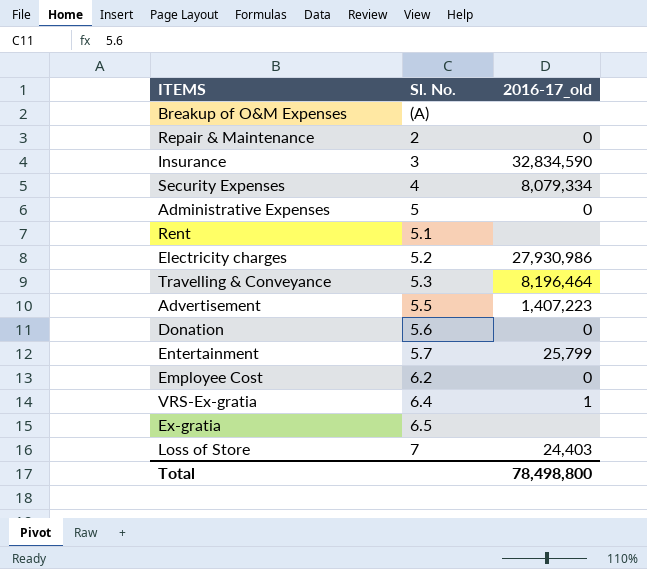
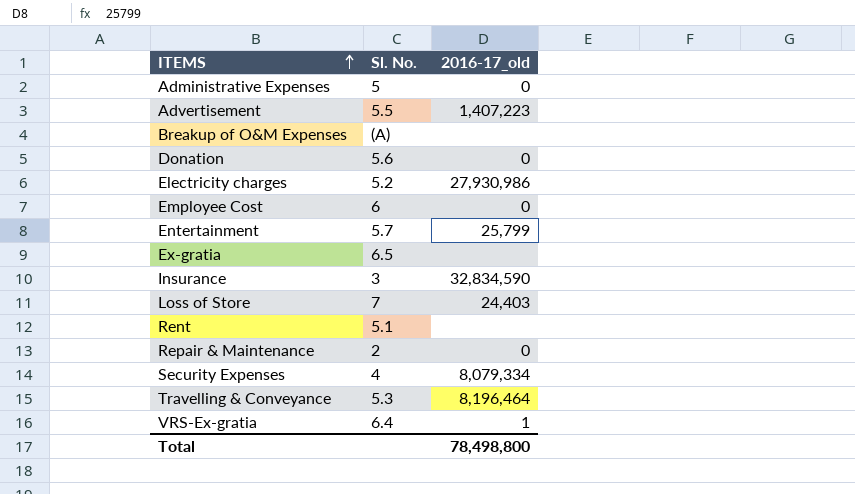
row order: none -> ITEMS ascending
Employee Cost | Sl. No.: 6.2 -> 6

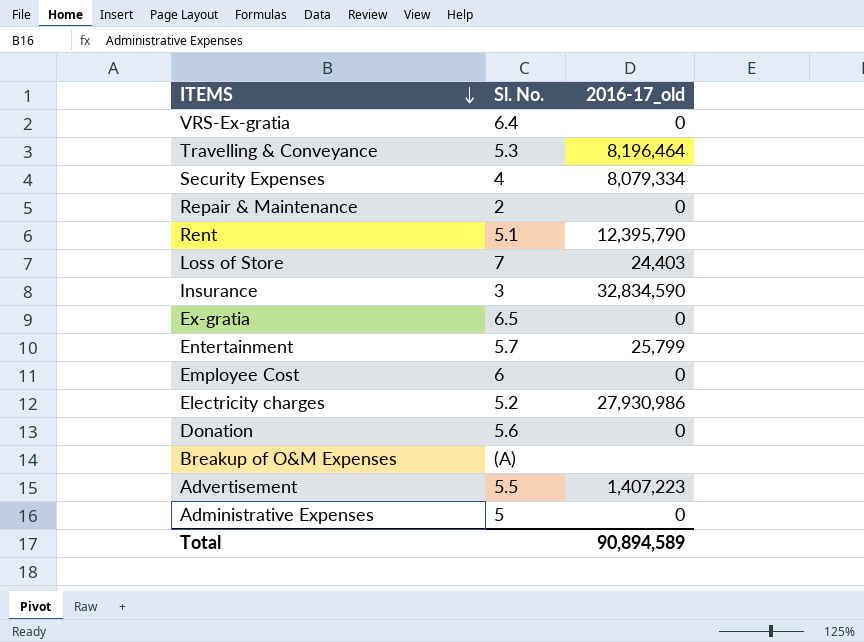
row order: ITEMS ascending -> ITEMS descending
VRS-Ex-gratia | 2016-17_old: 1 -> 0
Rent | 2016-17_old: none -> 12,395,790
Ex-gratia | 2016-17_old: none -> 0
Total | 2016-17_old: 78,498,800 -> 90,894,589

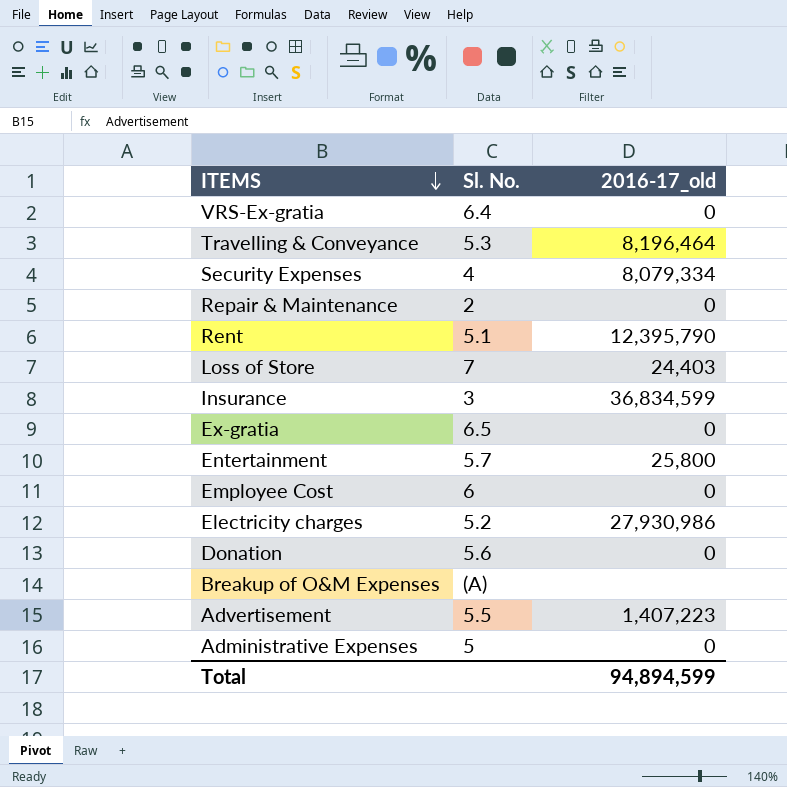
Insurance | 2016-17_old: 32,834,590 -> 36,834,599
Entertainment | 2016-17_old: 25,799 -> 25,800
Total | 2016-17_old: 90,894,589 -> 94,894,599

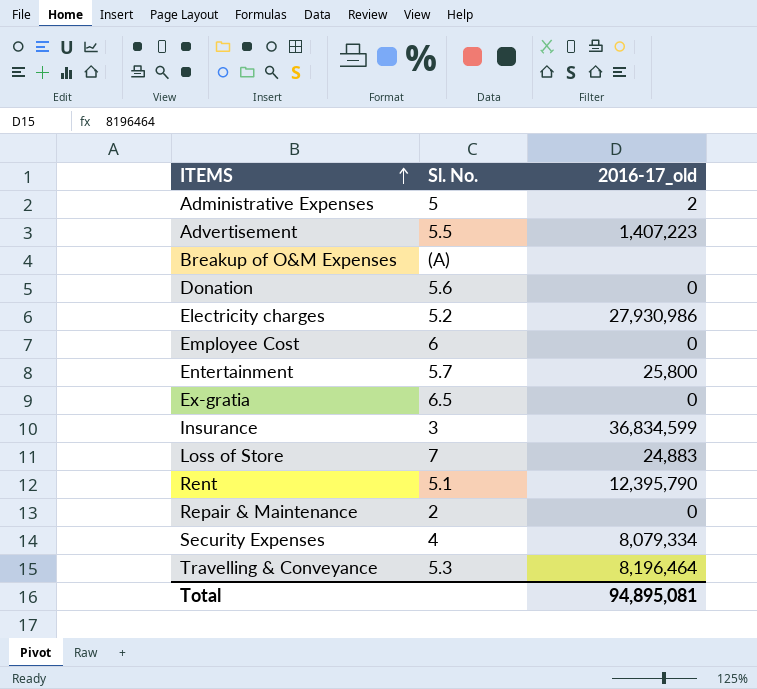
row order: ITEMS descending -> ITEMS ascending
row VRS-Ex-gratia: 6.4 | 0 -> none
Administrative Expenses | 2016-17_old: 0 -> 2
Loss of Store | 2016-17_old: 24,403 -> 24,883
Total | 2016-17_old: 94,894,599 -> 94,895,081

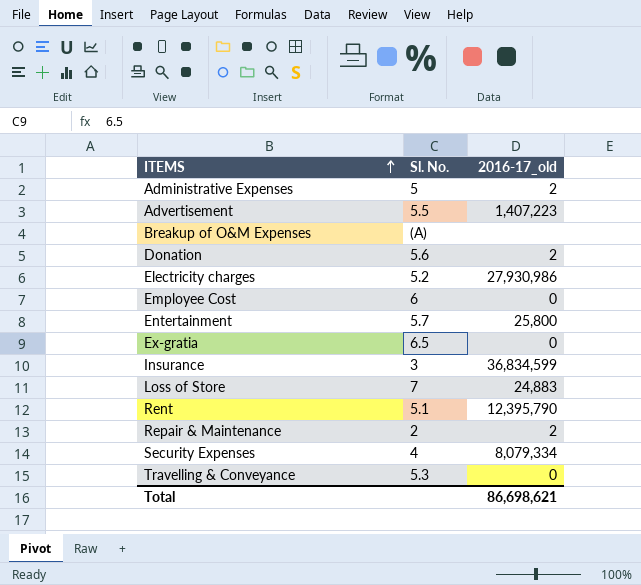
Donation | 2016-17_old: 0 -> 2
Repair & Maintenance | 2016-17_old: 0 -> 2
Travelling & Conveyance | 2016-17_old: 8,196,464 -> 0
Total | 2016-17_old: 94,895,081 -> 86,698,621

